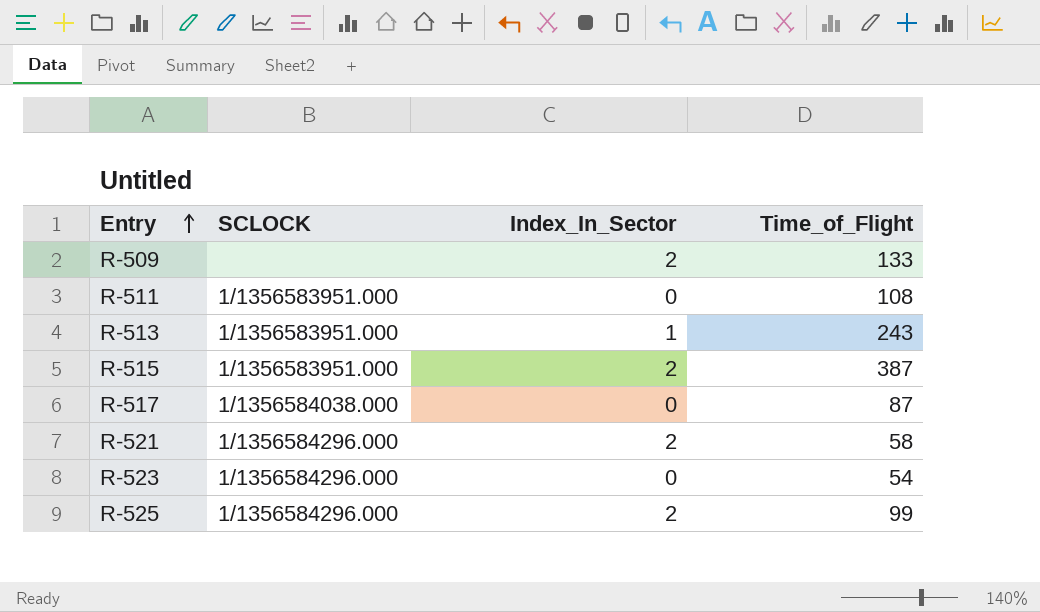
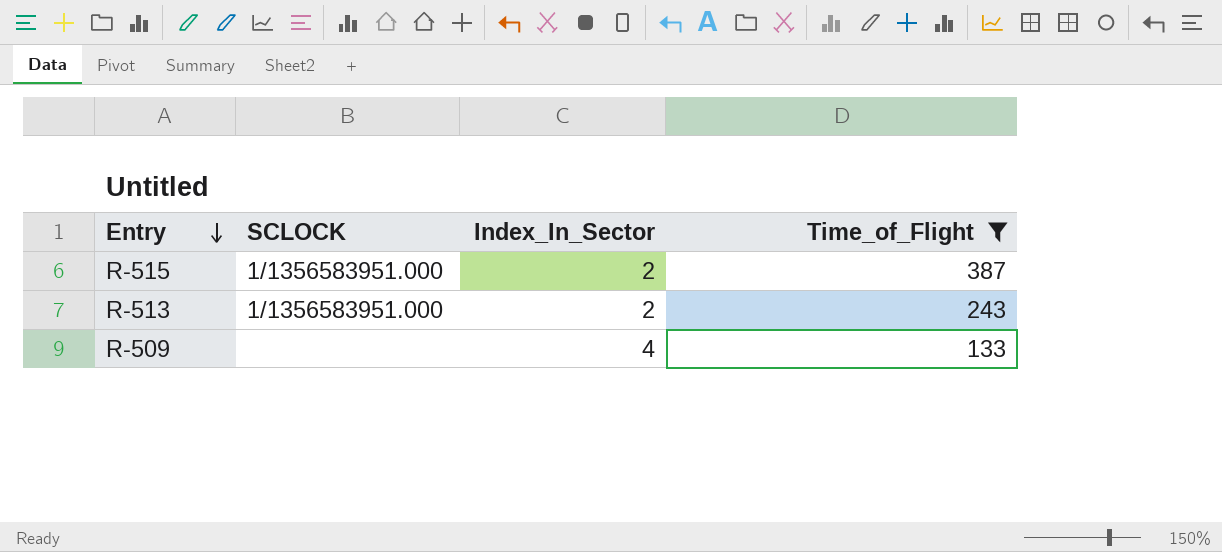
filter: none -> Time_of_Flight >= 133
row order: Entry ascending -> Entry descending
R-513 | Index_In_Sector: 1 -> 2
R-509 | Index_In_Sector: 2 -> 4

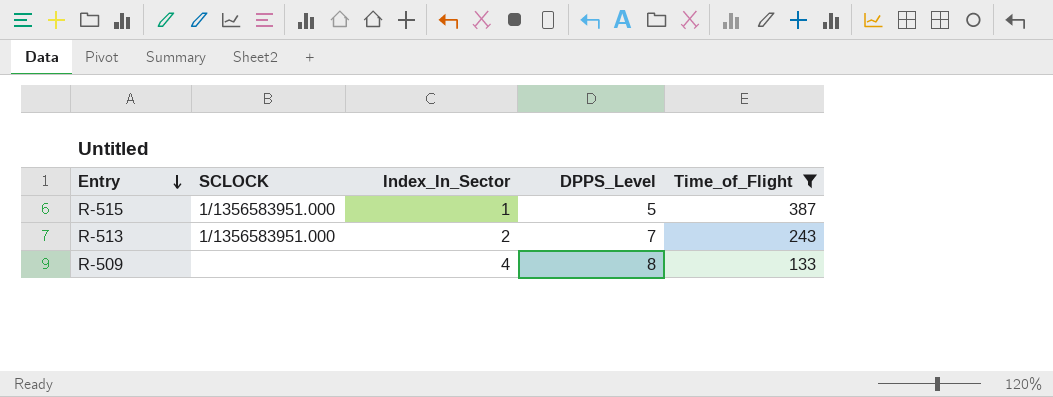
column DPPS_Level | position: none -> 4
R-515 | Index_In_Sector: 2 -> 1

